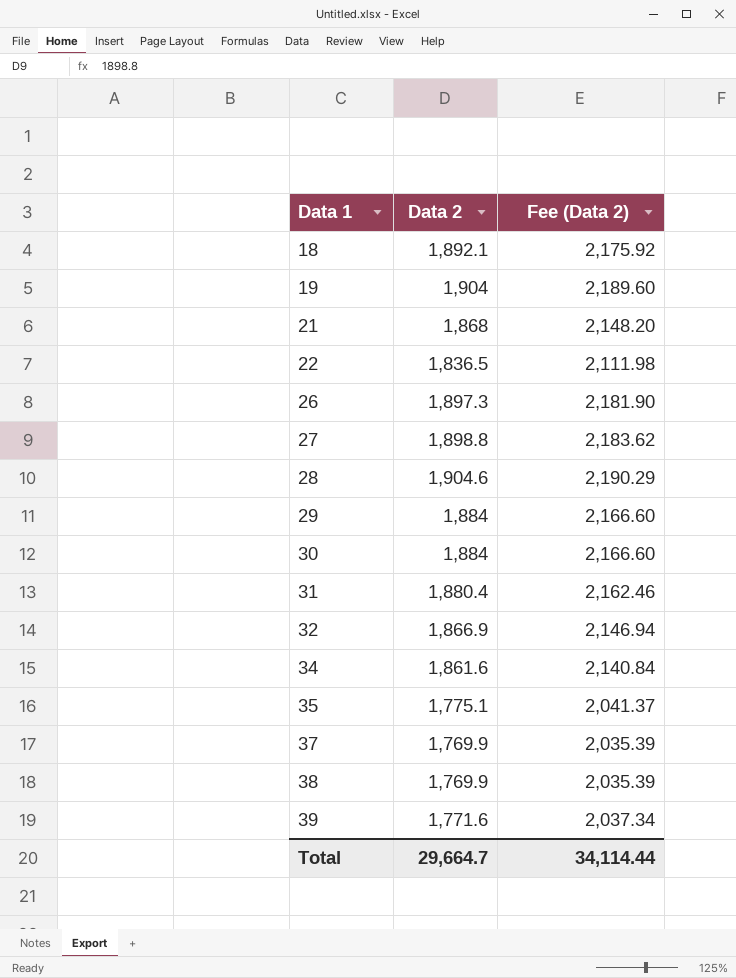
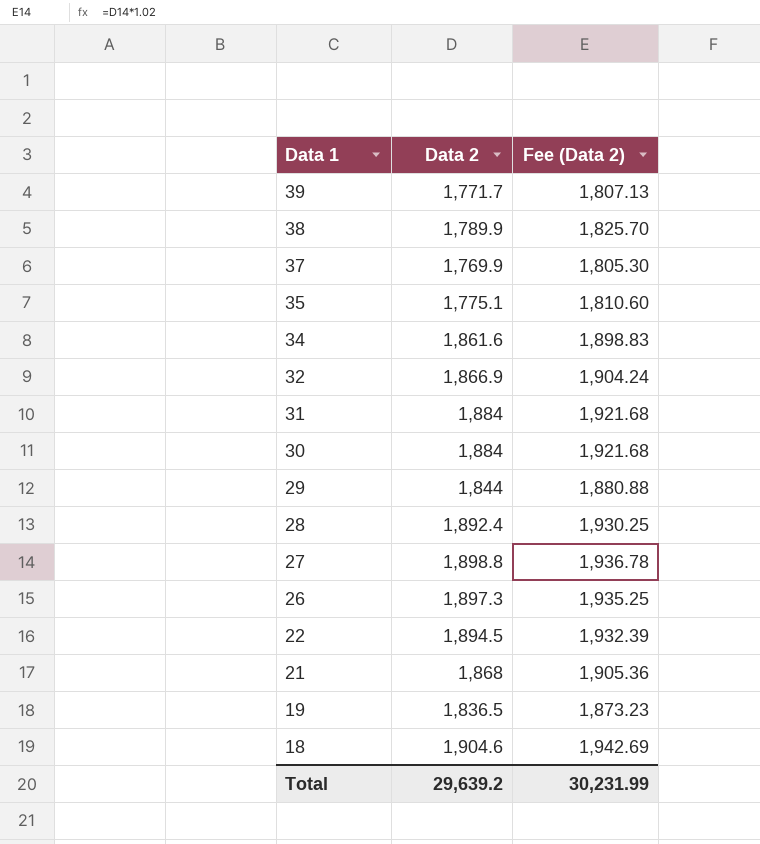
row order: Data 1 ascending -> Data 1 descending
column Fee (Data 2) | formula: [Data 2] * 1.15 -> [Data 2] * 1.02
39 | Data 2: 1,771.6 -> 1,771.7
38 | Data 2: 1,769.9 -> 1,789.9
31 | Data 2: 1,880.4 -> 1,884
29 | Data 2: 1,884 -> 1,844
28 | Data 2: 1,904.6 -> 1,892.4
22 | Data 2: 1,836.5 -> 1,894.5
19 | Data 2: 1,904 -> 1,836.5
18 | Data 2: 1,892.1 -> 1,904.6
Total | Data 2: 29,664.7 -> 29,639.2
Total | Fee (Data 2): 34,114.44 -> 30,231.99

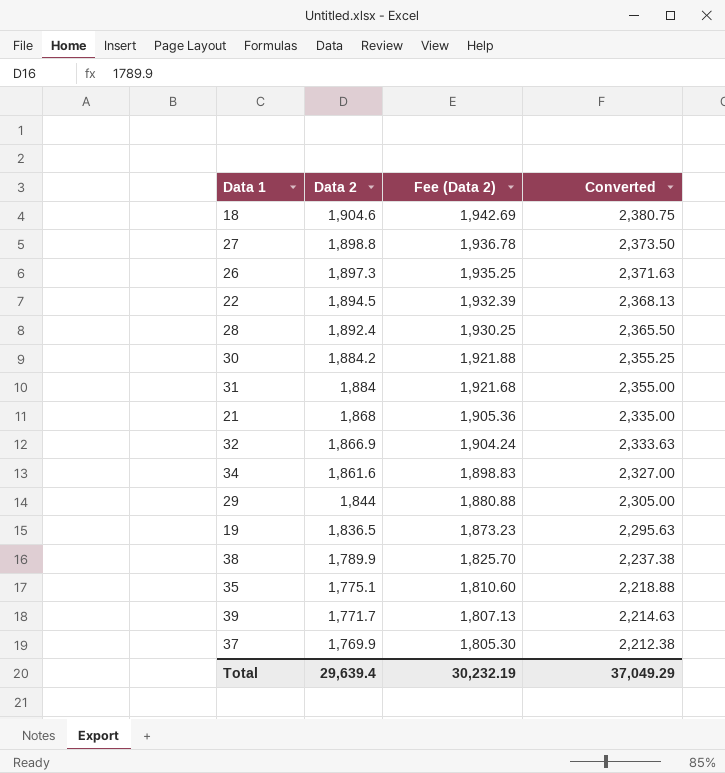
row order: Data 1 descending -> Data 2 descending
column Converted | formula: none -> [Data 2] * 1.25
30 | Data 2: 1,884 -> 1,884.2
30 | Fee (Data 2): 1,921.68 -> 1,921.88
Total | Data 2: 29,639.2 -> 29,639.4
Total | Fee (Data 2): 30,231.99 -> 30,232.19

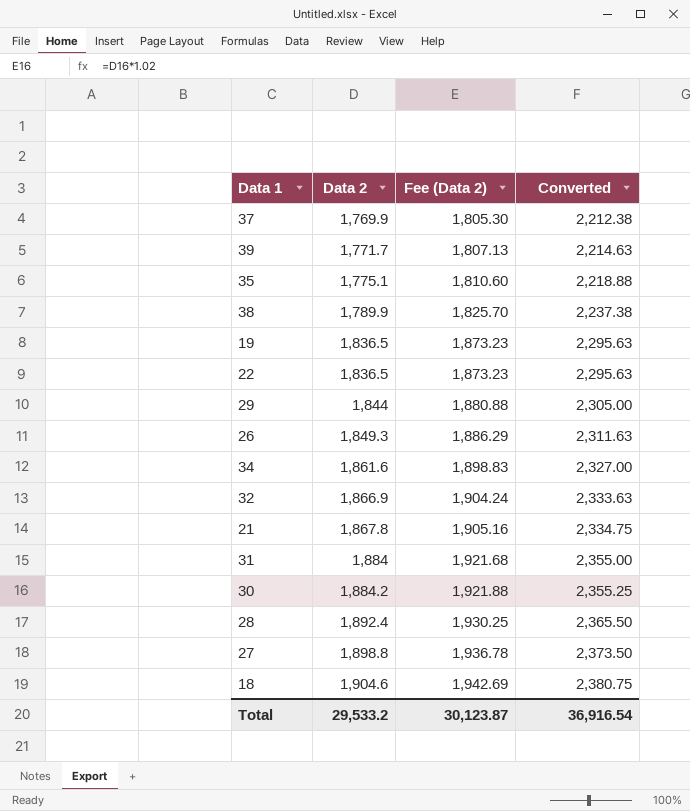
row order: Data 2 descending -> Data 2 ascending
22 | Data 2: 1,894.5 -> 1,836.5
22 | Fee (Data 2): 1,932.39 -> 1,873.23
22 | Converted: 2,368.13 -> 2,295.63
26 | Data 2: 1,897.3 -> 1,849.3
26 | Fee (Data 2): 1,935.25 -> 1,886.29
26 | Converted: 2,371.63 -> 2,311.63
21 | Data 2: 1,868 -> 1,867.8
21 | Fee (Data 2): 1,905.36 -> 1,905.16
21 | Converted: 2,335.00 -> 2,334.75
Total | Data 2: 29,639.4 -> 29,533.2
Total | Fee (Data 2): 30,232.19 -> 30,123.87
Total | Converted: 37,049.29 -> 36,916.54

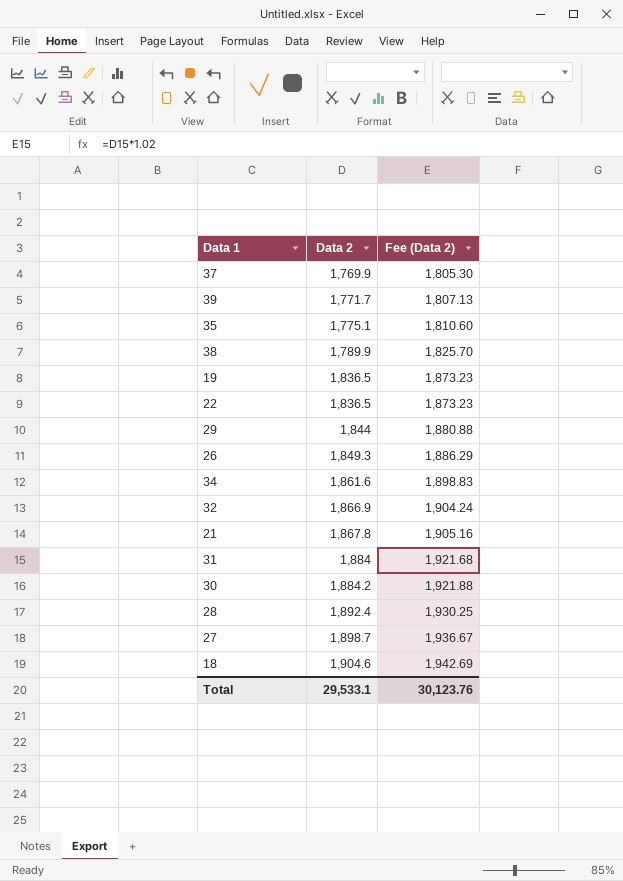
column Converted | formula: [Data 2] * 1.25 -> none
27 | Data 2: 1,898.8 -> 1,898.7
27 | Fee (Data 2): 1,936.78 -> 1,936.67
Total | Data 2: 29,533.2 -> 29,533.1
Total | Fee (Data 2): 30,123.87 -> 30,123.76

